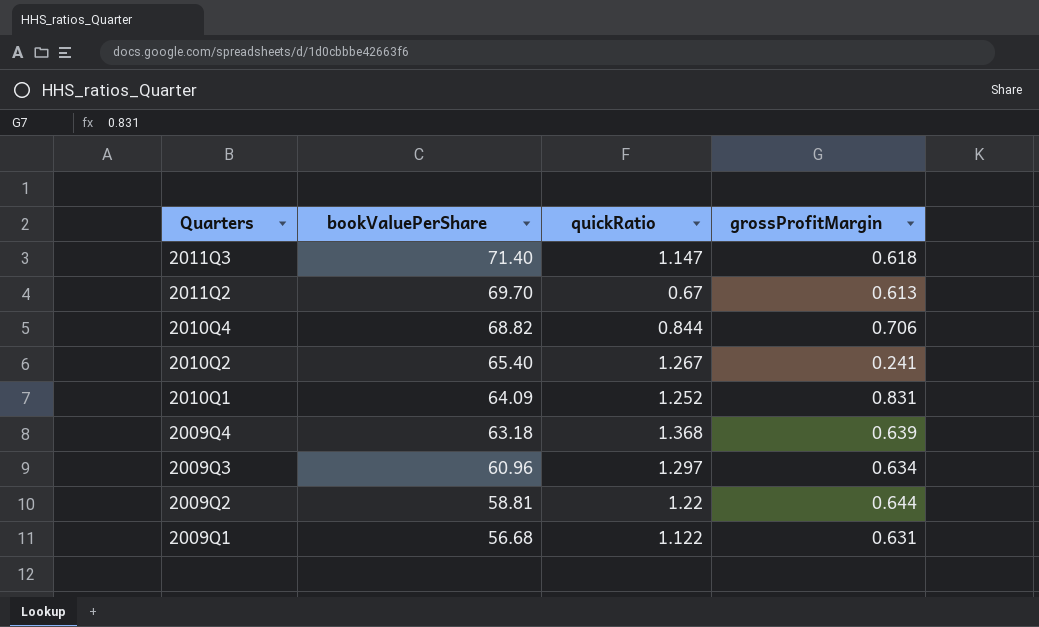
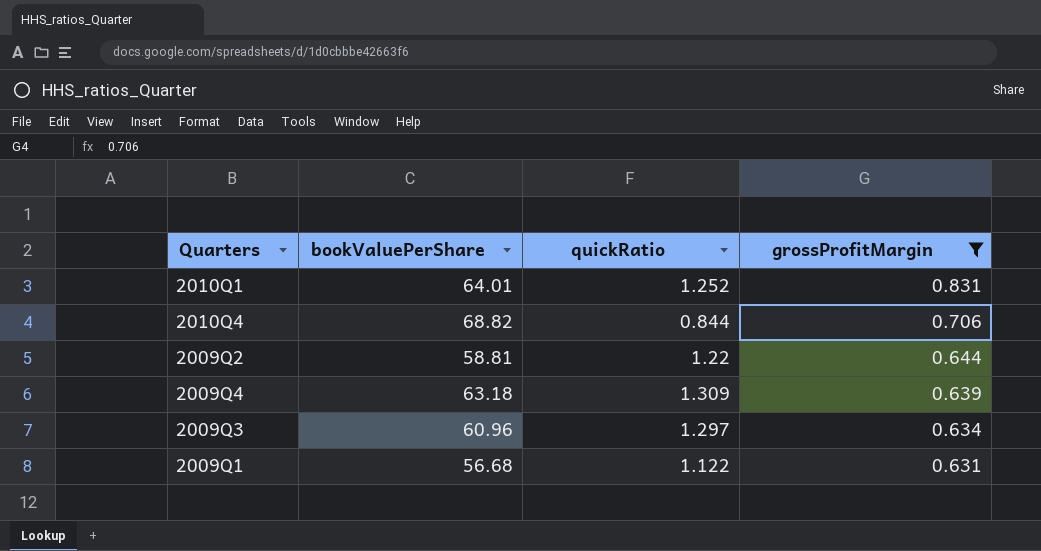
filter: none -> grossProfitMargin >= 0.631
row order: Quarters descending -> grossProfitMargin descending
2010Q1 | bookValuePerShare: 64.09 -> 64.01
2009Q4 | quickRatio: 1.368 -> 1.309

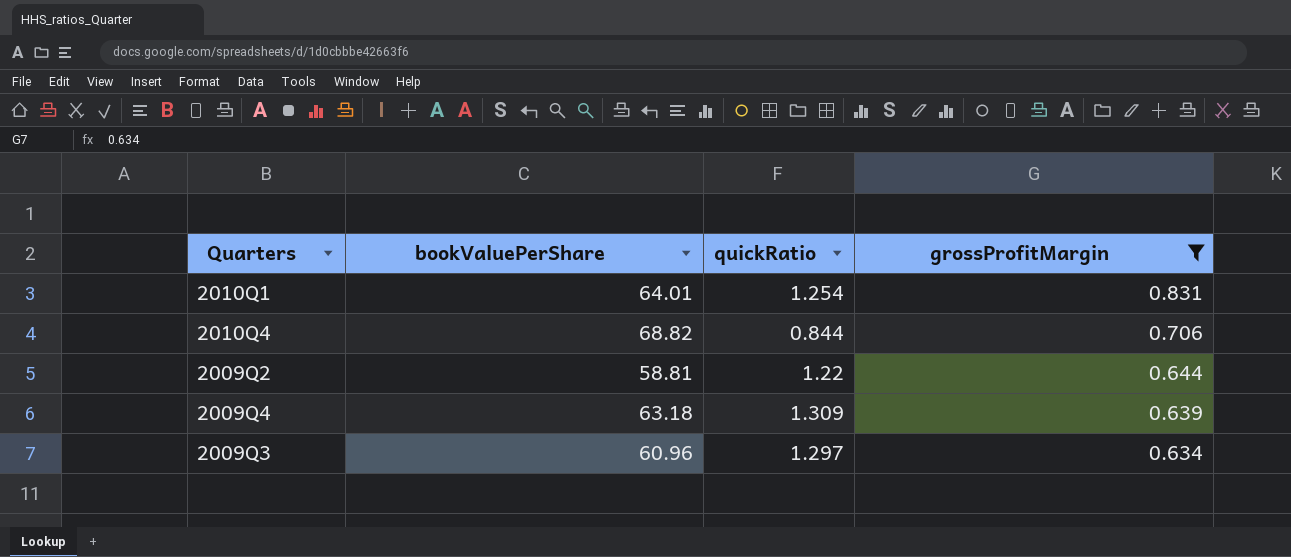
row 2009Q1: 56.68 | 1.122 | 0.631 -> none
2010Q1 | quickRatio: 1.252 -> 1.254

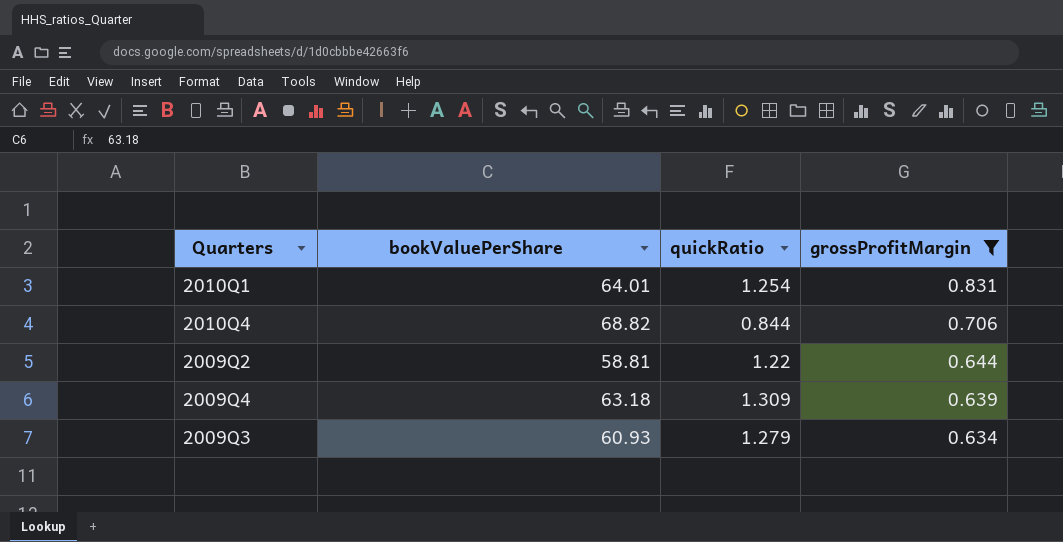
2009Q3 | bookValuePerShare: 60.96 -> 60.93
2009Q3 | quickRatio: 1.297 -> 1.279

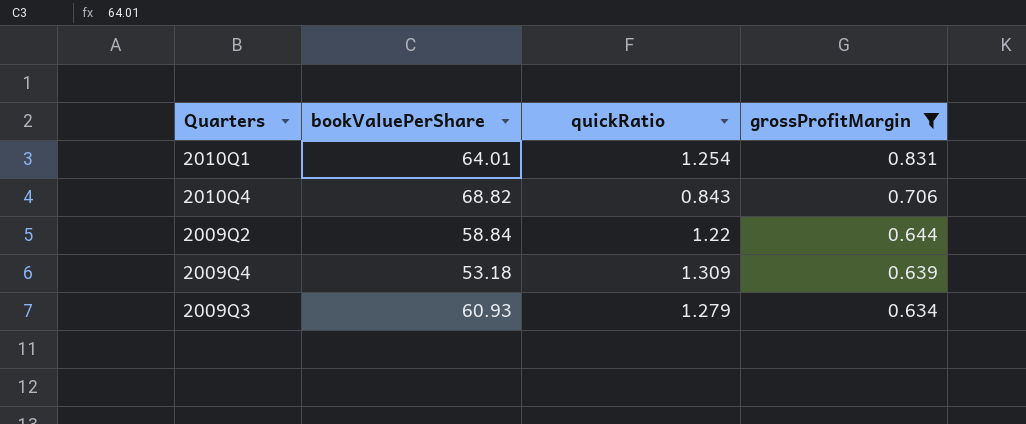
2010Q4 | quickRatio: 0.844 -> 0.843
2009Q2 | bookValuePerShare: 58.81 -> 58.84
2009Q4 | bookValuePerShare: 63.18 -> 53.18

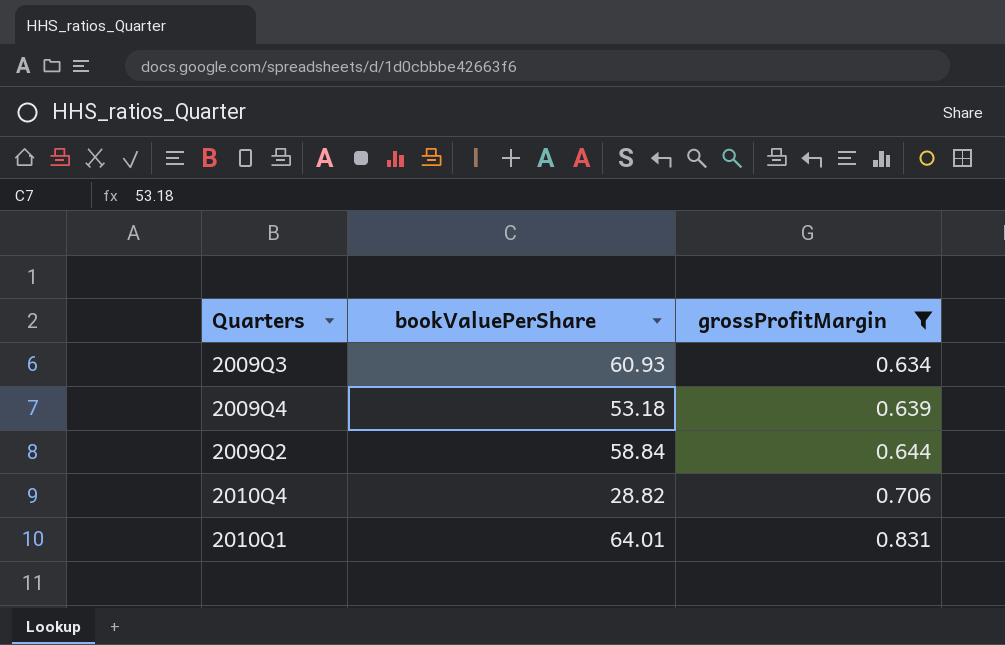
row order: grossProfitMargin descending -> grossProfitMargin ascending
column quickRatio | position: 3 -> none
2010Q4 | bookValuePerShare: 68.82 -> 28.82

